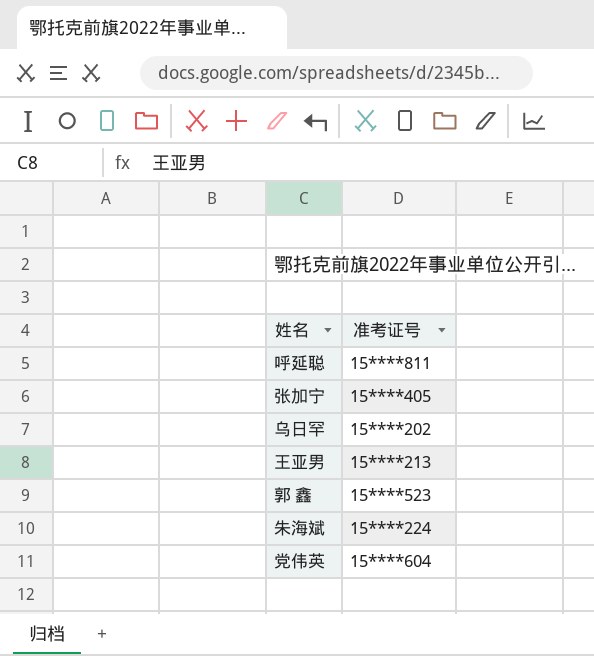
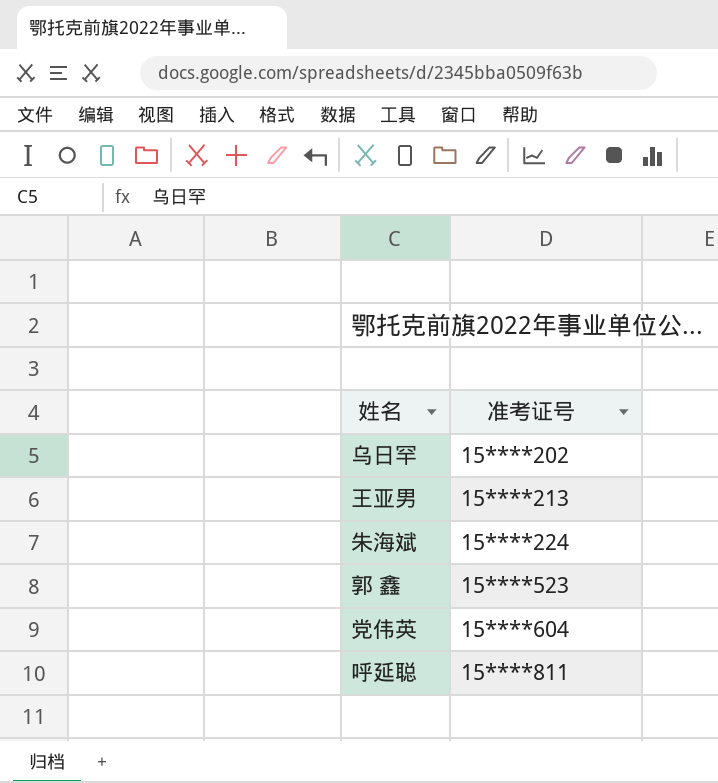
row order: none -> 准考证号 ascending
row 张加宁: 15****405 -> none

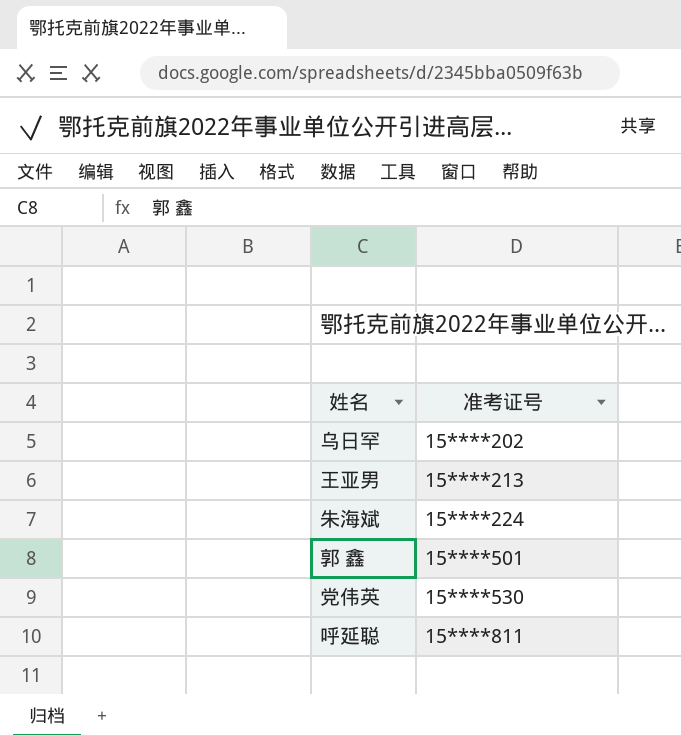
郭 鑫 | 准考证号: 15****523 -> 15****501
党伟英 | 准考证号: 15****604 -> 15****530

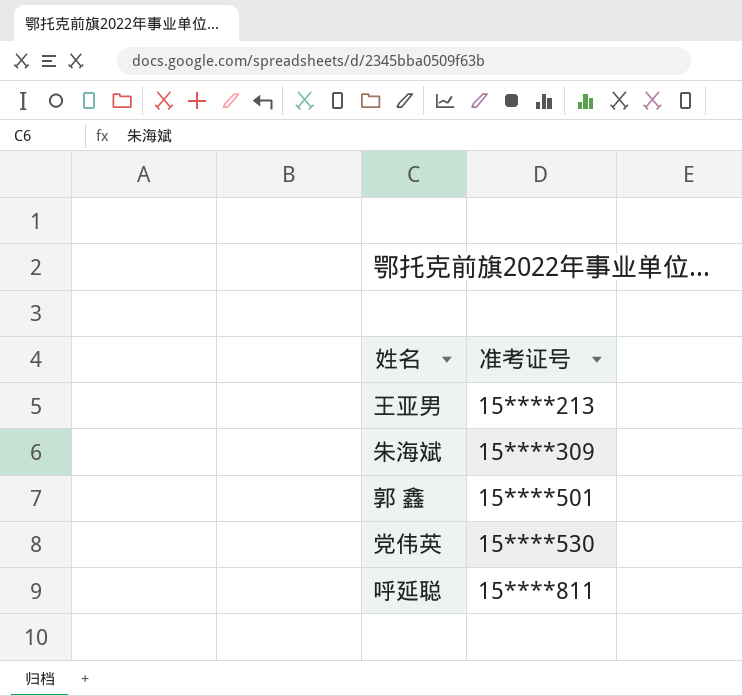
row 乌日罕: 15****202 -> none
朱海斌 | 准考证号: 15****224 -> 15****309

